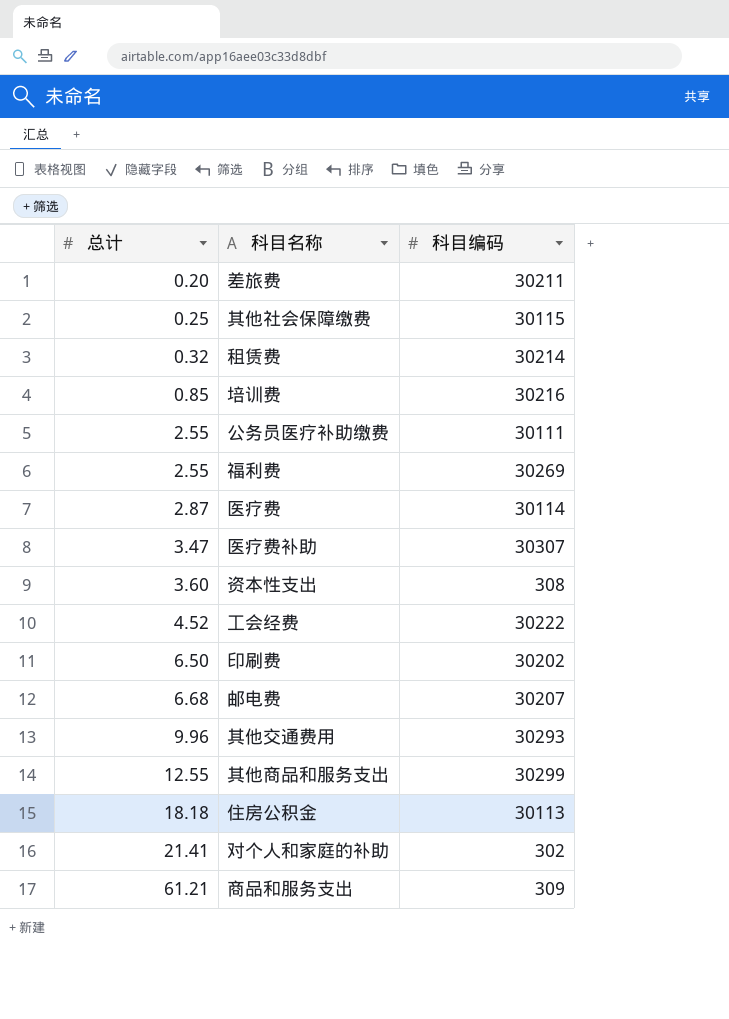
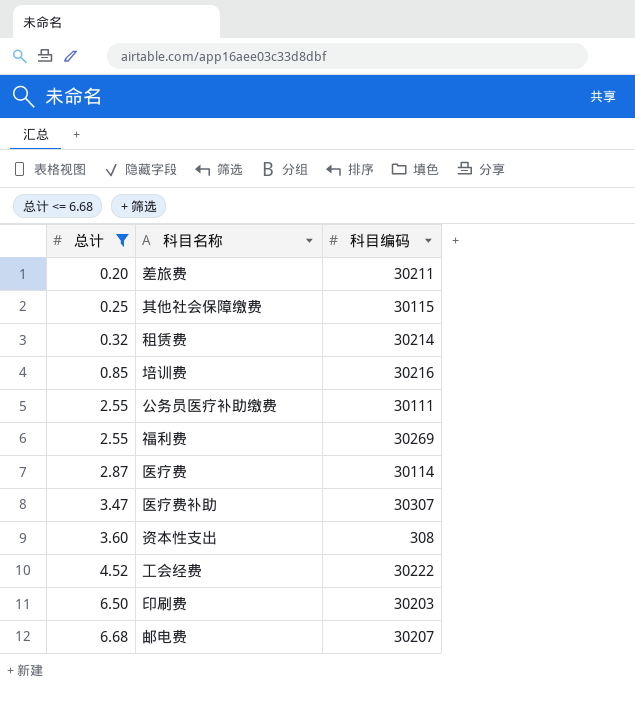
filter: none -> 总计 <= 6.68
印刷费 | 科目编码: 30202 -> 30203

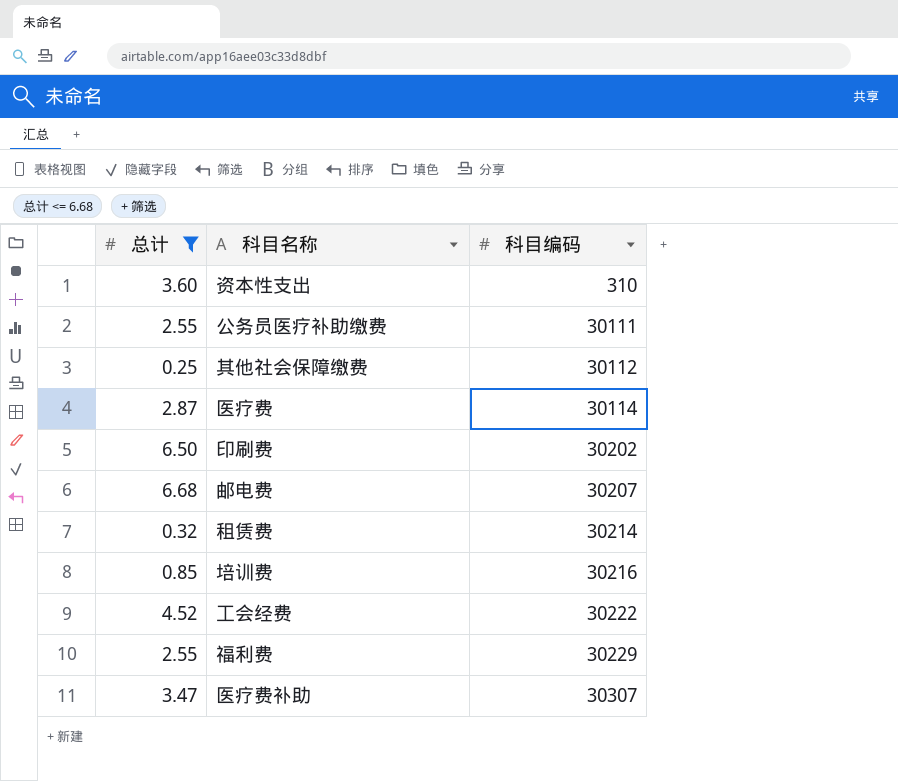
row order: 总计 ascending -> 科目编码 ascending
row 差旅费: 0.20 | 30211 -> none
资本性支出 | 科目编码: 308 -> 310
其他社会保障缴费 | 科目编码: 30115 -> 30112
印刷费 | 科目编码: 30203 -> 30202
福利费 | 科目编码: 30269 -> 30229

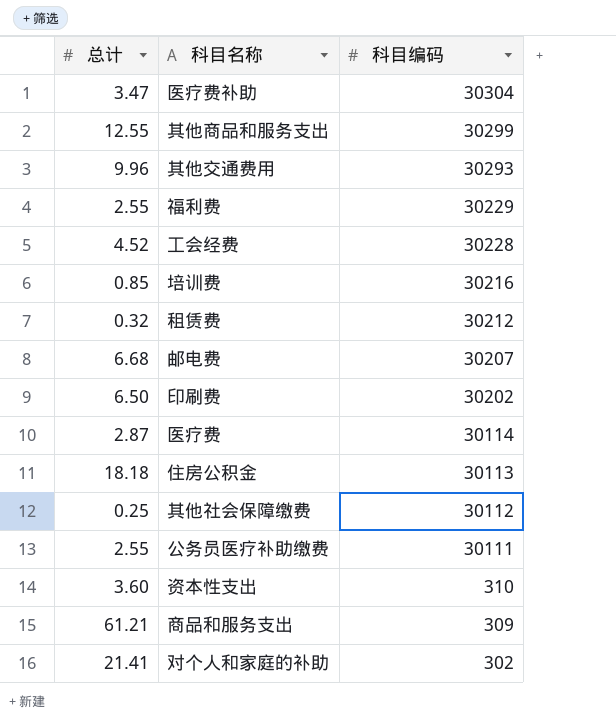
filter: 总计 <= 6.68 -> none
row order: 科目编码 ascending -> 科目编码 descending
医疗费补助 | 科目编码: 30307 -> 30304
工会经费 | 科目编码: 30222 -> 30228
租赁费 | 科目编码: 30214 -> 30212

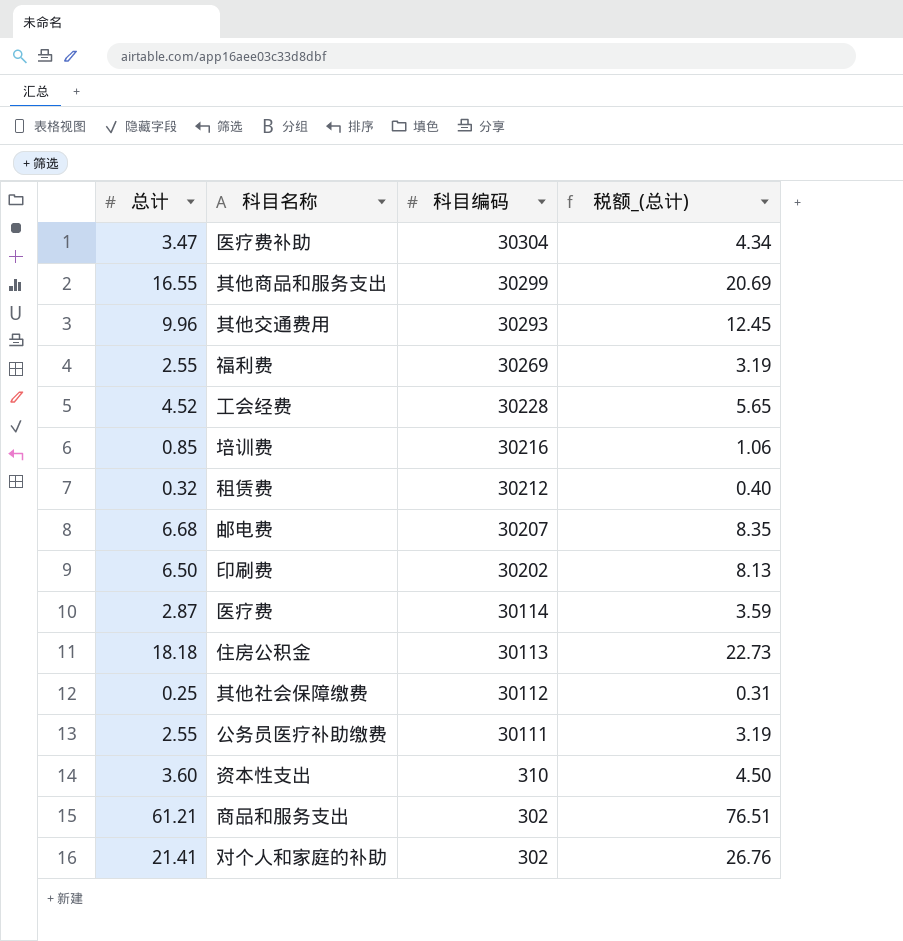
column 税额_(总计) | formula: none -> [总计] * 1.25
其他商品和服务支出 | 总计: 12.55 -> 16.55
福利费 | 科目编码: 30229 -> 30269
商品和服务支出 | 科目编码: 309 -> 302

